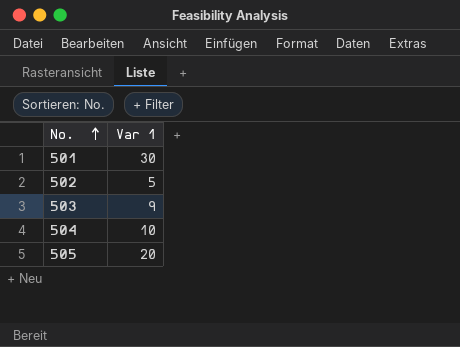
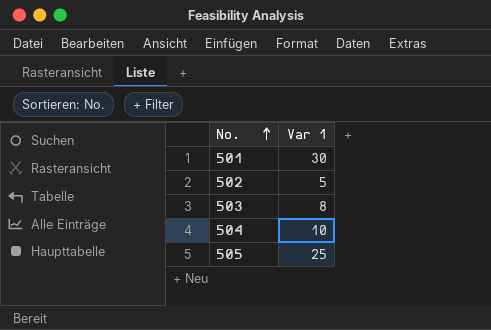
503 | Var 1: 9 -> 8
505 | Var 1: 20 -> 25

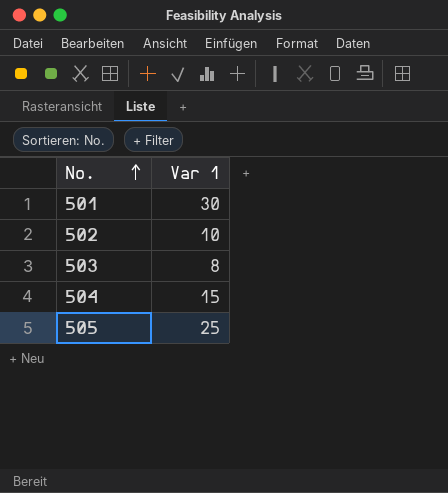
502 | Var 1: 5 -> 10
504 | Var 1: 10 -> 15

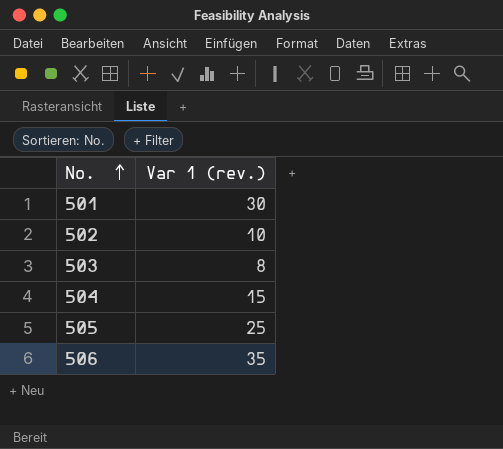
column name: Var 1 -> Var 1 (rev.)
row 506: none -> 35

